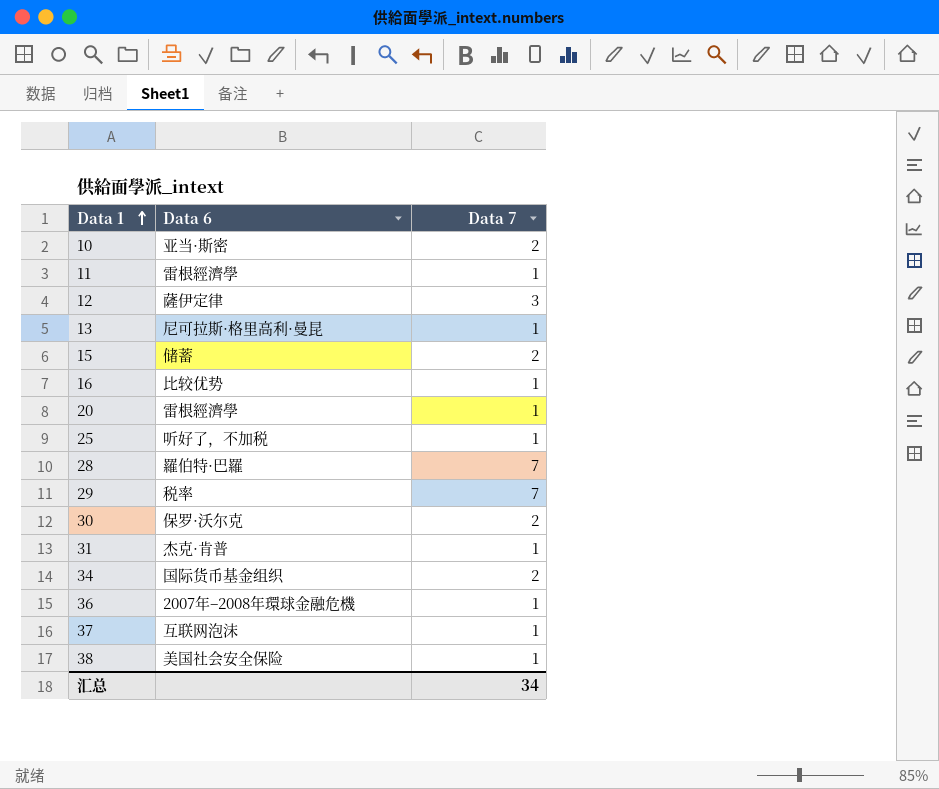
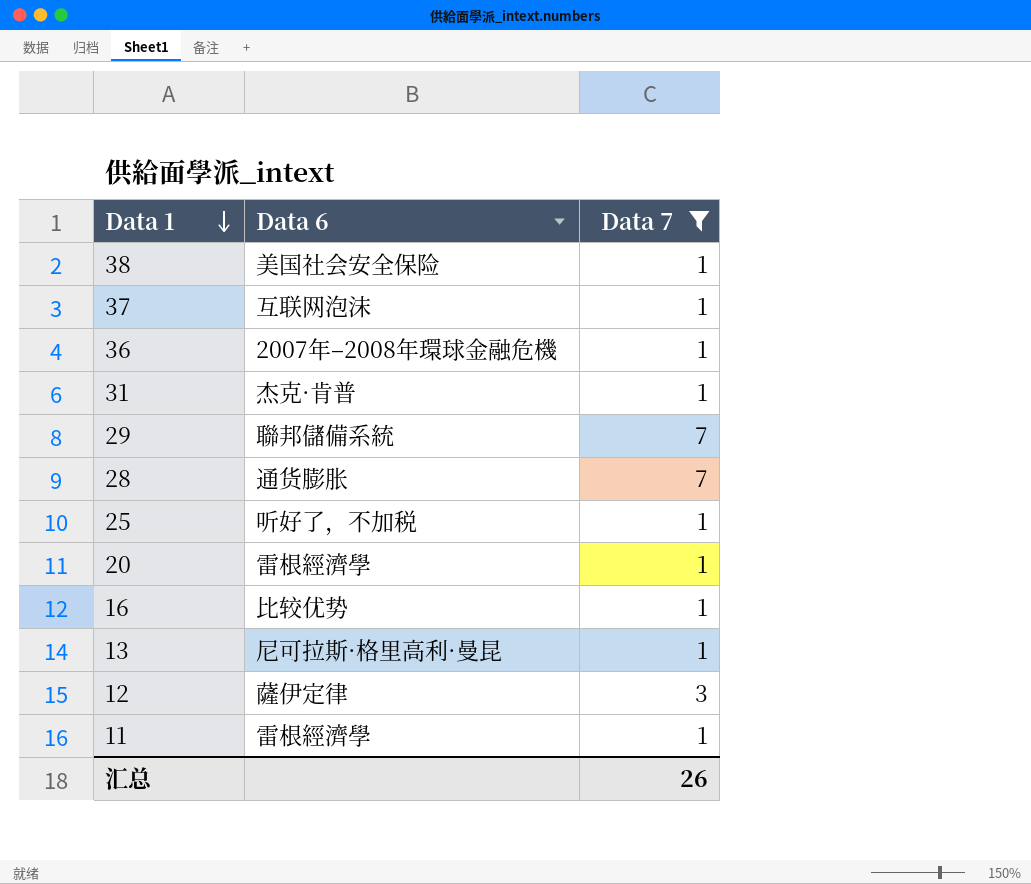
filter: none -> Data 7 != 2
row order: Data 1 ascending -> Data 1 descending
29 | Data 6: 税率 -> 聯邦儲備系統
28 | Data 6: 羅伯特·巴羅 -> 通货膨胀
汇总 | Data 7: 34 -> 26

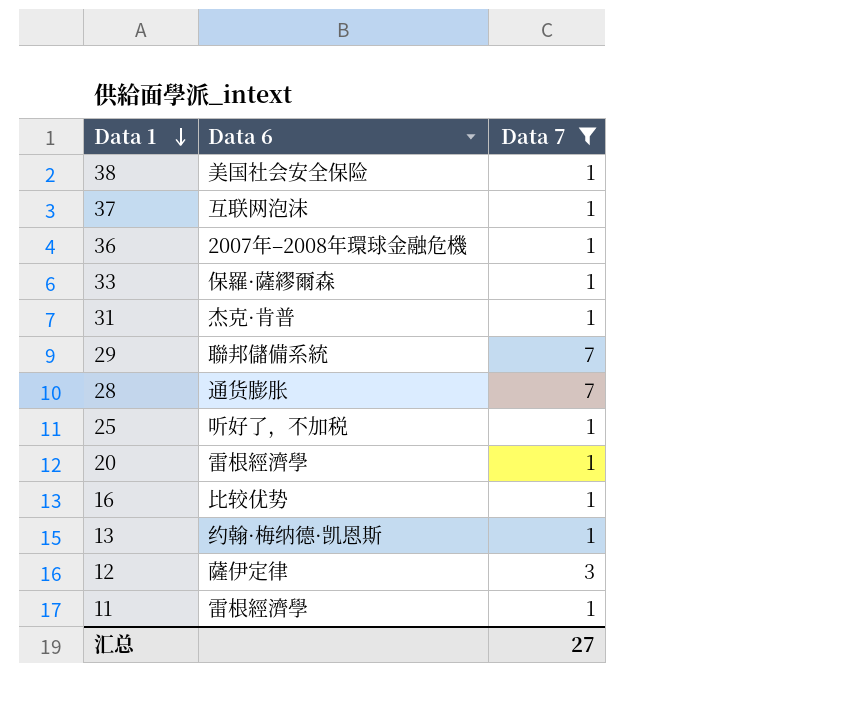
row 33: none -> 保羅·薩繆爾森 | 1
13 | Data 6: 尼可拉斯·格里高利·曼昆 -> 约翰·梅纳德·凯恩斯
汇总 | Data 7: 26 -> 27

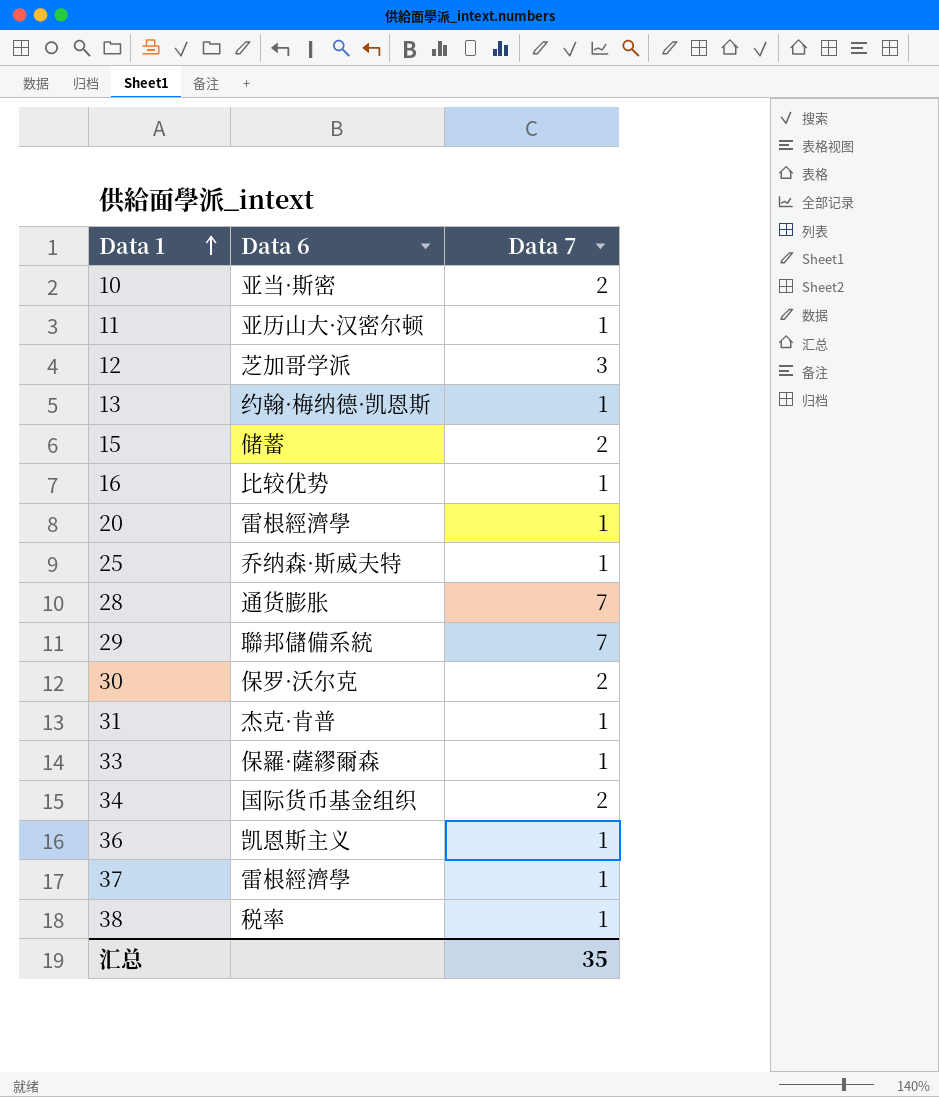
filter: Data 7 != 2 -> none
row order: Data 1 descending -> Data 1 ascending
11 | Data 6: 雷根經濟學 -> 亚历山大·汉密尔顿
12 | Data 6: 薩伊定律 -> 芝加哥学派
25 | Data 6: 听好了，不加税 -> 乔纳森·斯威夫特
36 | Data 6: 2007年–2008年環球金融危機 -> 凯恩斯主义
37 | Data 6: 互联网泡沫 -> 雷根經濟學
38 | Data 6: 美国社会安全保险 -> 税率
汇总 | Data 7: 27 -> 35

